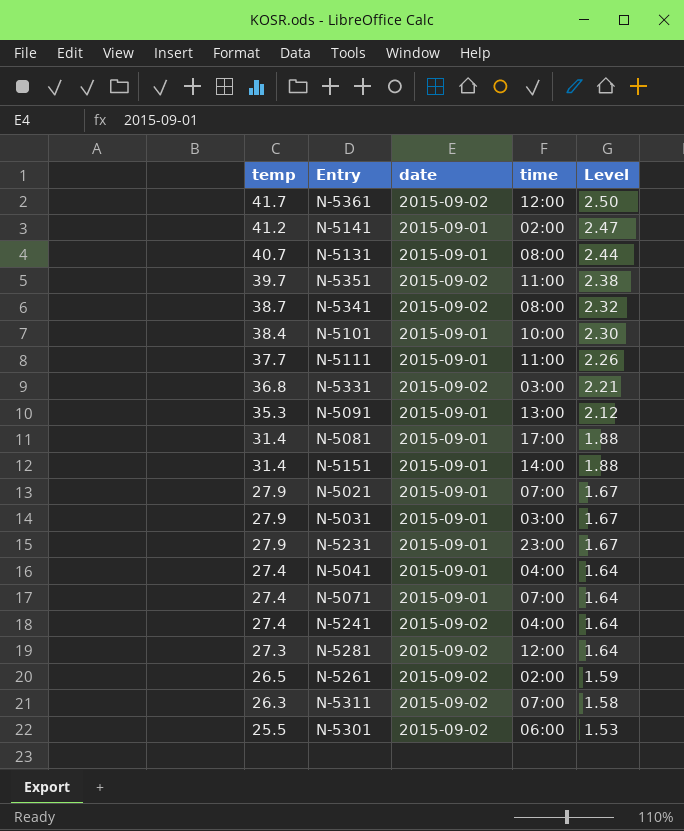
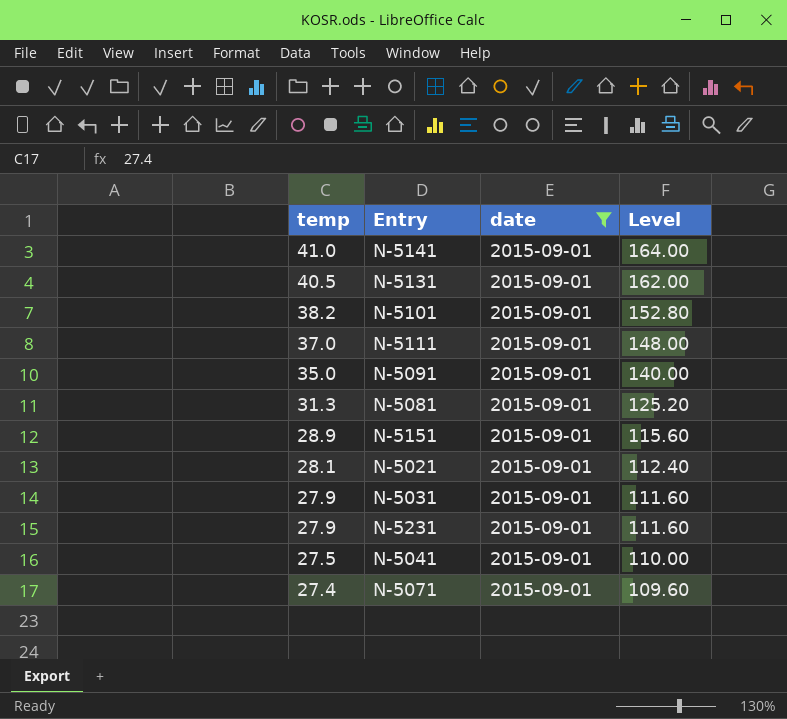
filter: none -> date = 2015-09-01
column time | position: 4 -> none
column Level | formula: [temp] * 0.06 -> [temp] * 4
N-5141 | temp: 41.2 -> 41.0
N-5131 | temp: 40.7 -> 40.5
N-5101 | temp: 38.4 -> 38.2
N-5111 | temp: 37.7 -> 37.0
N-5091 | temp: 35.3 -> 35.0
N-5081 | temp: 31.4 -> 31.3
N-5151 | temp: 31.4 -> 28.9
N-5021 | temp: 27.9 -> 28.1
N-5041 | temp: 27.4 -> 27.5

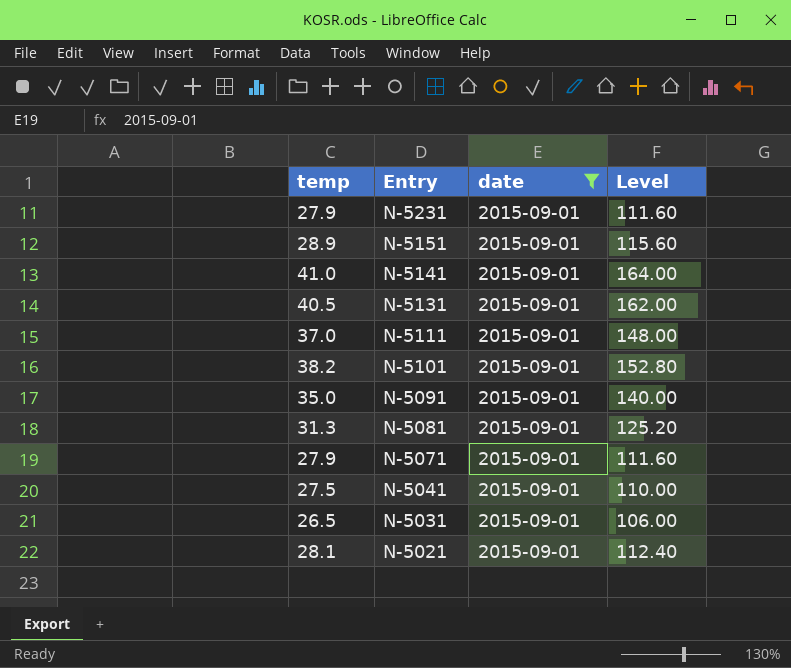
row order: temp descending -> Entry descending
N-5071 | temp: 27.4 -> 27.9
N-5071 | Level: 109.60 -> 111.60
N-5031 | temp: 27.9 -> 26.5
N-5031 | Level: 111.60 -> 106.00

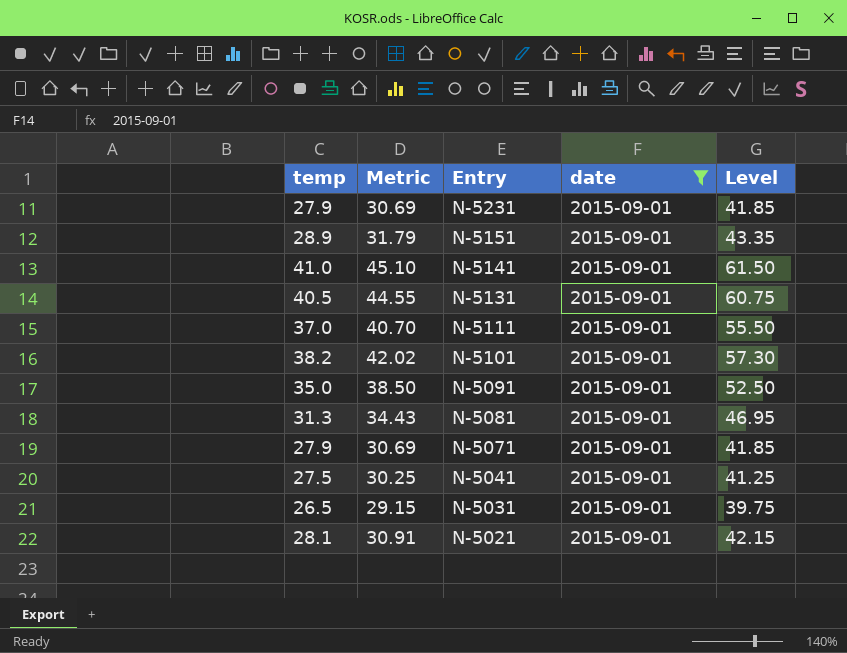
column Metric | formula: none -> [temp] * 1.1
column Level | formula: [temp] * 4 -> [temp] * 1.5

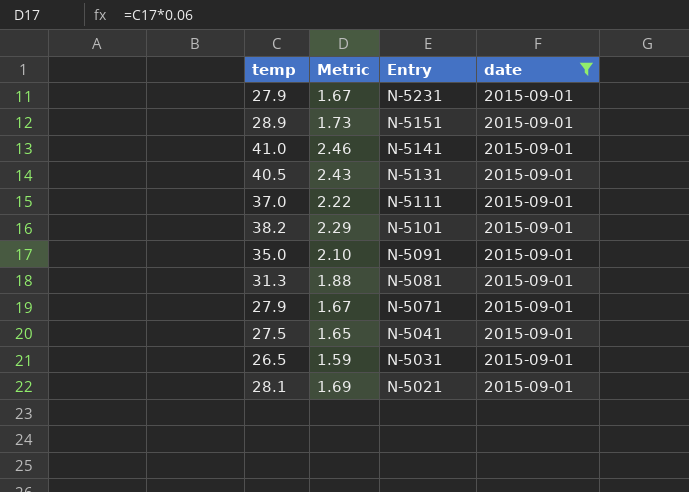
column Level | formula: [temp] * 1.5 -> none
column Metric | formula: [temp] * 1.1 -> [temp] * 0.06

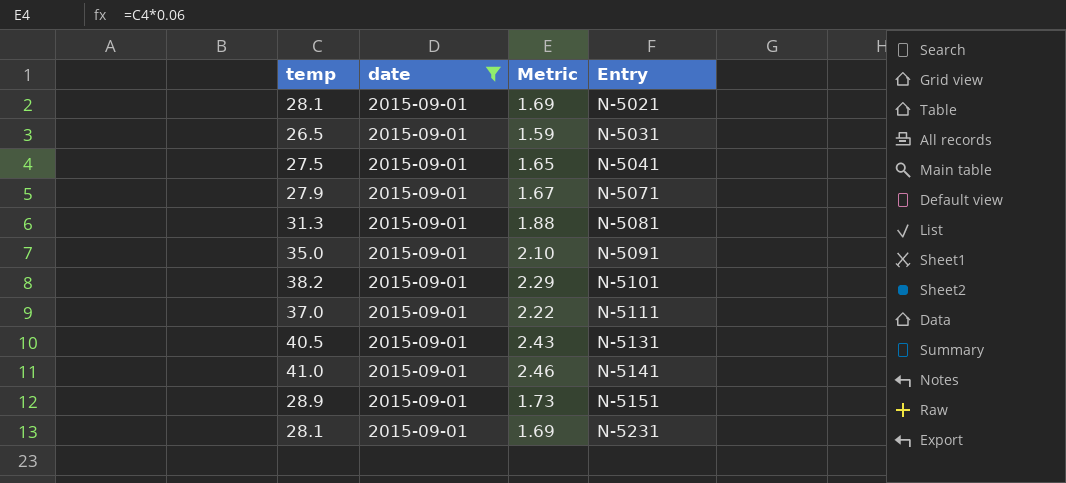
row order: Entry descending -> Entry ascending
column date | position: 4 -> 2
N-5231 | temp: 27.9 -> 28.1
N-5231 | Metric: 1.67 -> 1.69

